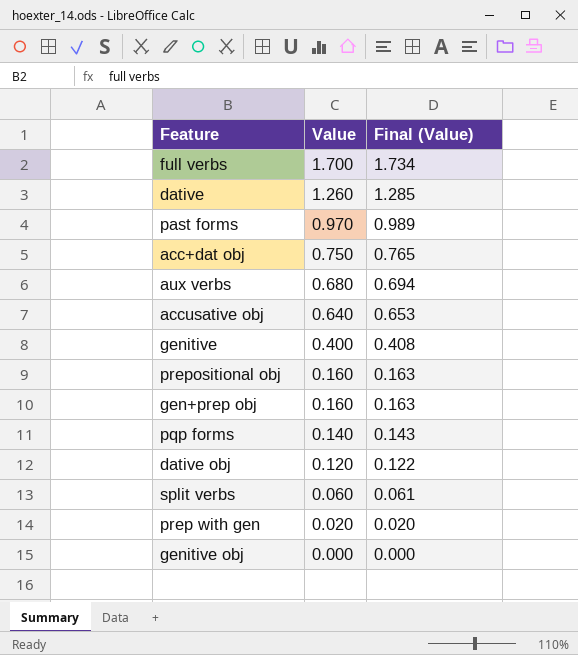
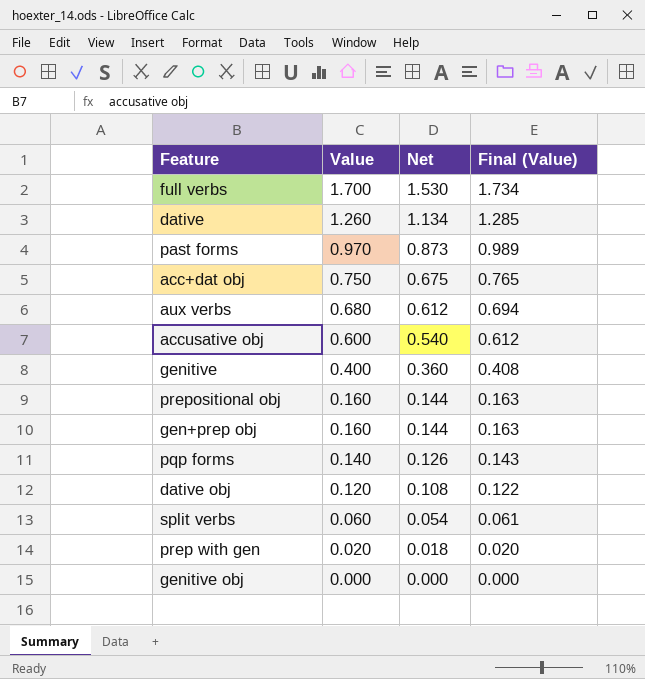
column Net | formula: none -> [Value] * 0.9
accusative obj | Value: 0.640 -> 0.600
accusative obj | Final (Value): 0.653 -> 0.612

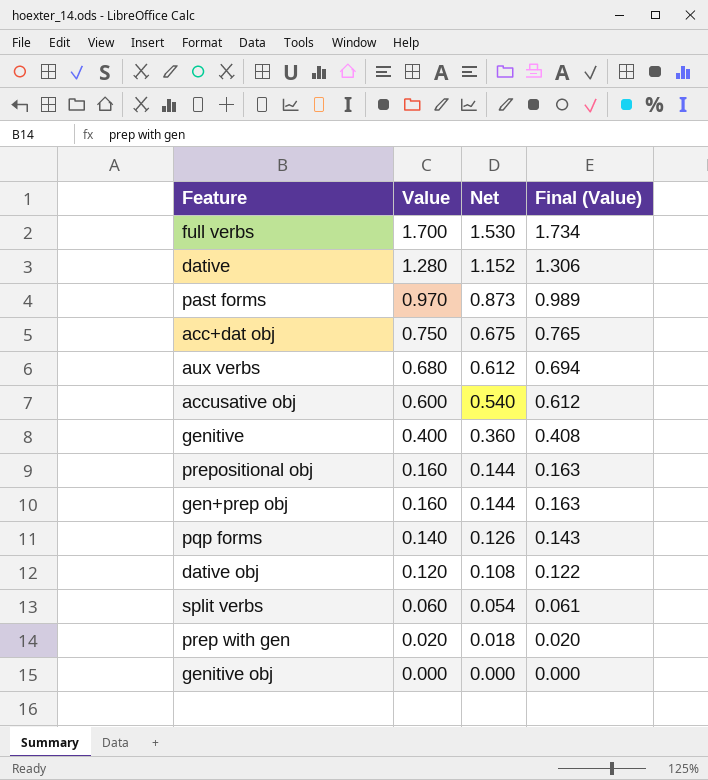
dative | Value: 1.260 -> 1.280
dative | Net: 1.134 -> 1.152
dative | Final (Value): 1.285 -> 1.306

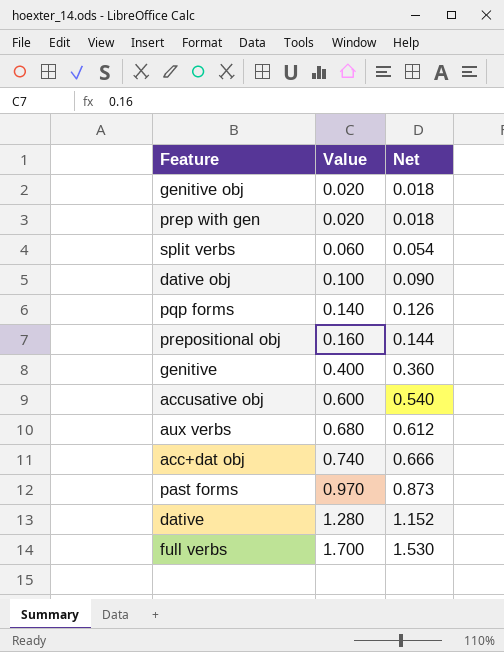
row order: Value descending -> Value ascending
column Final (Value) | formula: [Value] * 1.02 -> none
row gen+prep obj: 0.160 | 0.144 | 0.163 -> none
genitive obj | Value: 0.000 -> 0.020
genitive obj | Net: 0.000 -> 0.018
dative obj | Value: 0.120 -> 0.100
dative obj | Net: 0.108 -> 0.090
acc+dat obj | Value: 0.750 -> 0.740
acc+dat obj | Net: 0.675 -> 0.666

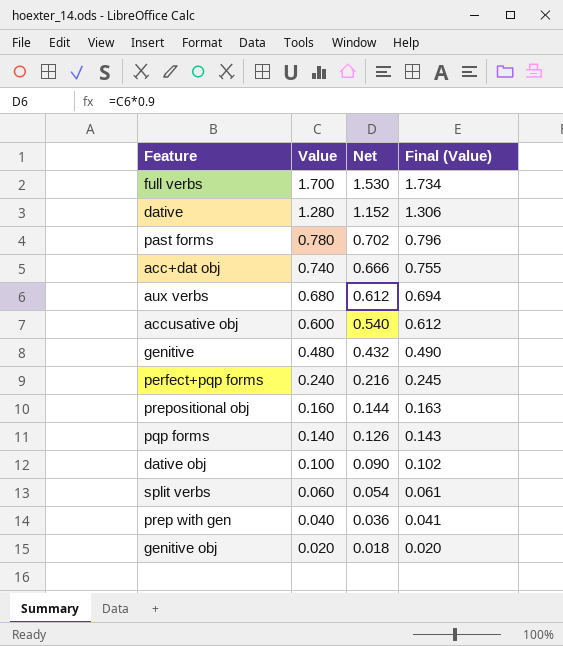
row order: Value ascending -> Value descending
column Final (Value) | formula: none -> [Value] * 1.02
past forms | Value: 0.970 -> 0.780
past forms | Net: 0.873 -> 0.702
genitive | Value: 0.400 -> 0.480
genitive | Net: 0.360 -> 0.432
row perfect+pqp forms: none -> 0.240 | 0.216 | 0.245
prep with gen | Value: 0.020 -> 0.040
prep with gen | Net: 0.018 -> 0.036

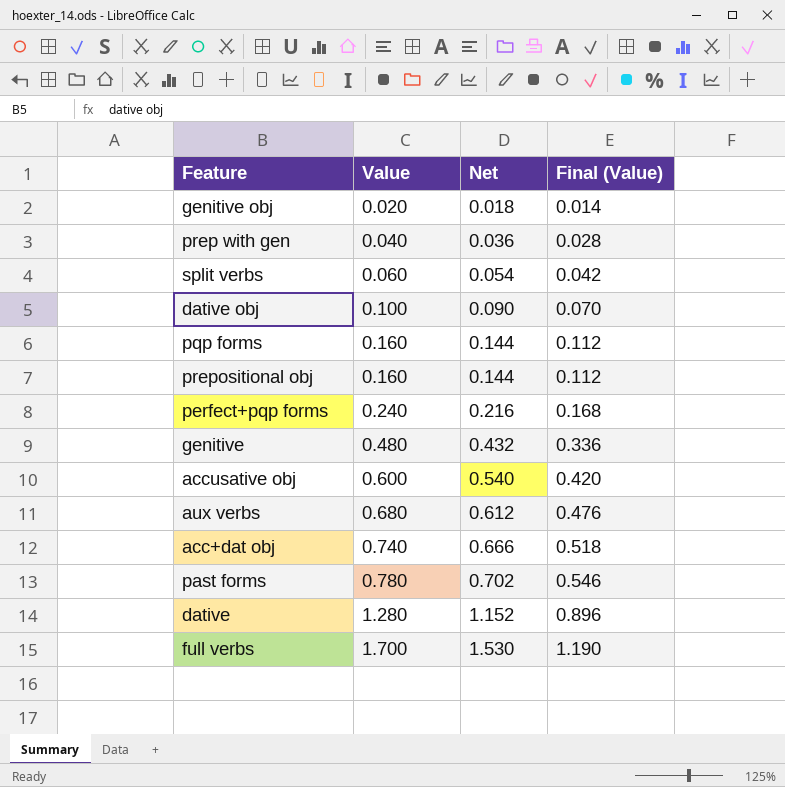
row order: Value descending -> Value ascending
column Final (Value) | formula: [Value] * 1.02 -> [Value] * 0.7
pqp forms | Value: 0.140 -> 0.160
pqp forms | Net: 0.126 -> 0.144

